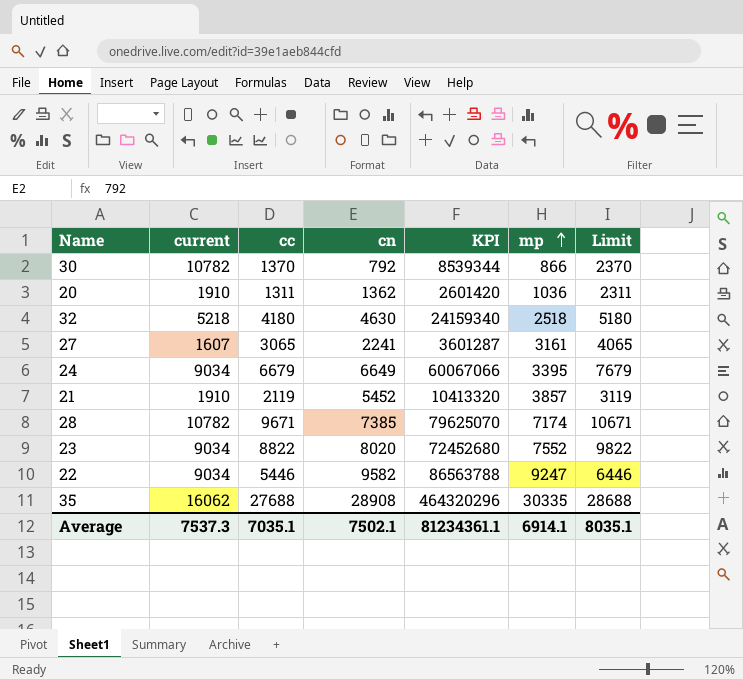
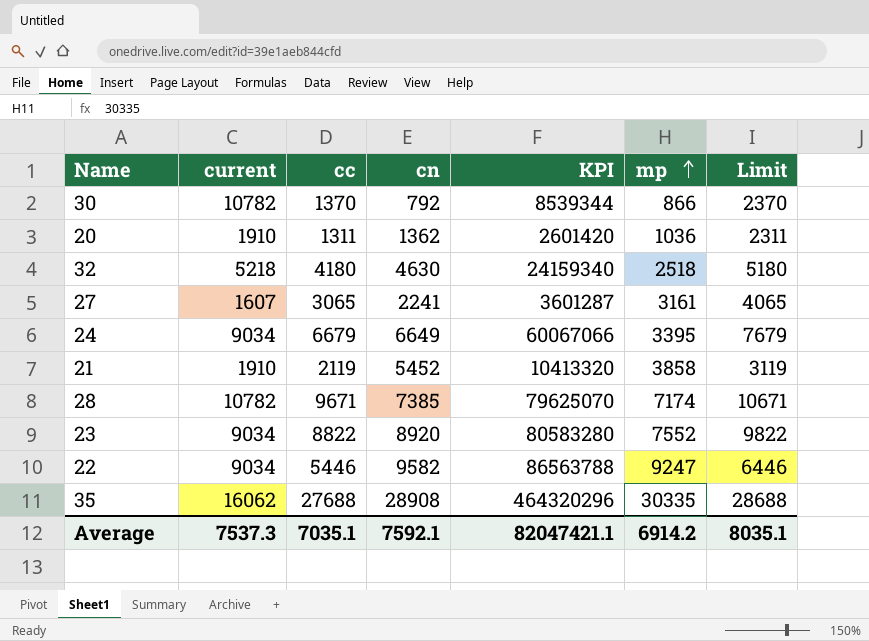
21 | mp: 3857 -> 3858
23 | cn: 8020 -> 8920
23 | KPI: 72452680 -> 80583280
Average | cn: 7502.1 -> 7592.1
Average | KPI: 81234361.1 -> 82047421.1
Average | mp: 6914.1 -> 6914.2

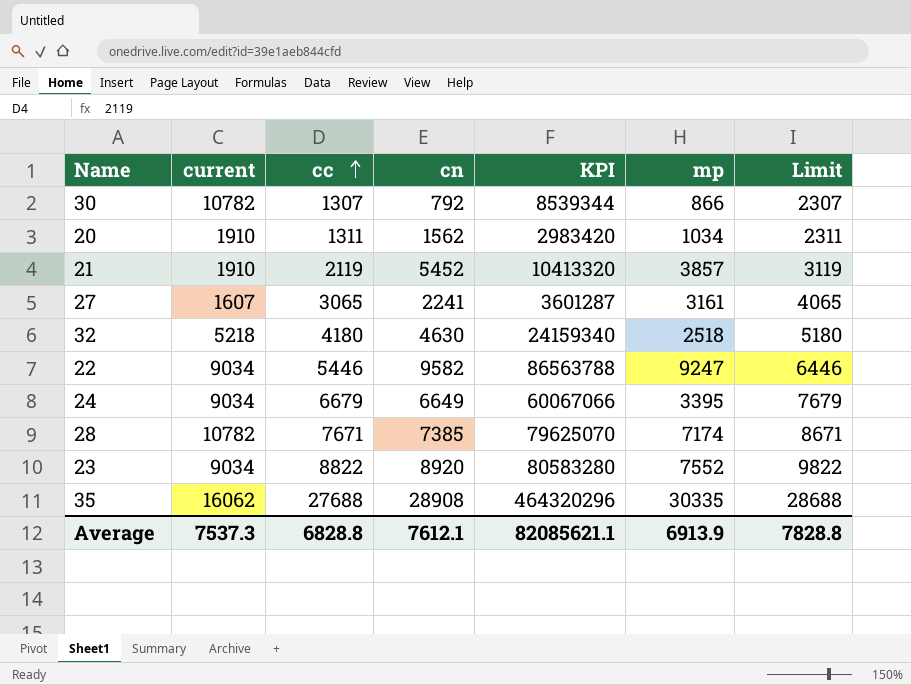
row order: mp ascending -> cc ascending
30 | cc: 1370 -> 1307
30 | Limit: 2370 -> 2307
20 | cn: 1362 -> 1562
20 | KPI: 2601420 -> 2983420
20 | mp: 1036 -> 1034
21 | mp: 3858 -> 3857
28 | cc: 9671 -> 7671
28 | Limit: 10671 -> 8671
Average | cc: 7035.1 -> 6828.8
Average | cn: 7592.1 -> 7612.1
Average | KPI: 82047421.1 -> 82085621.1
Average | mp: 6914.2 -> 6913.9
Average | Limit: 8035.1 -> 7828.8

